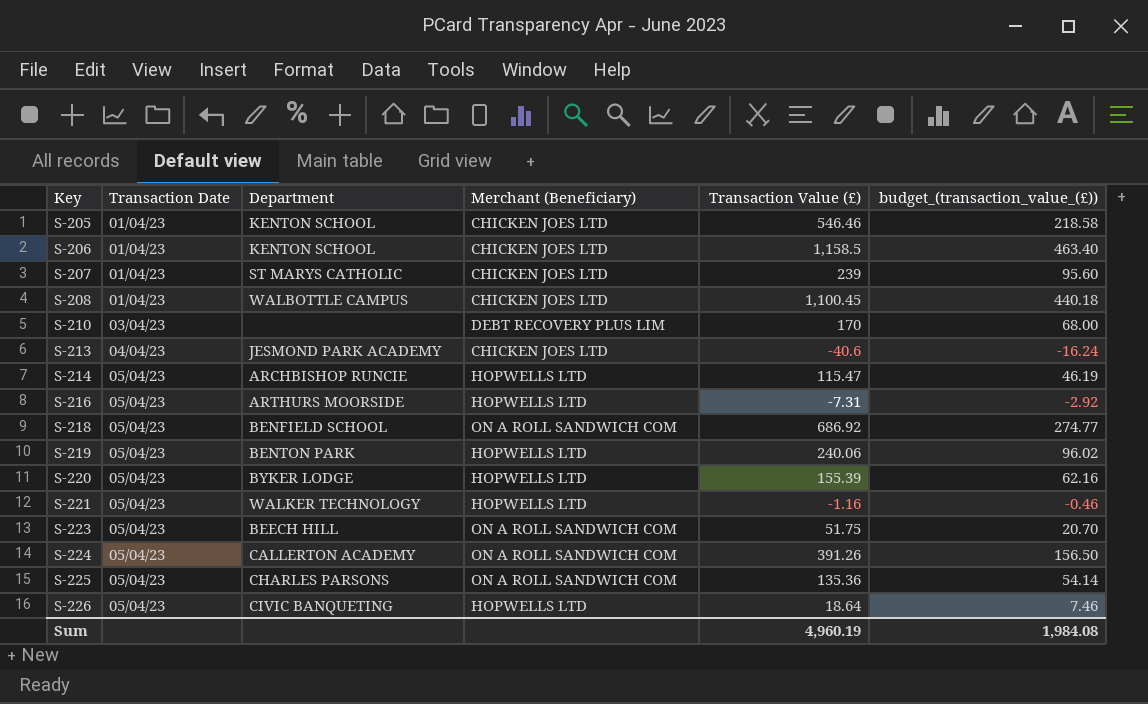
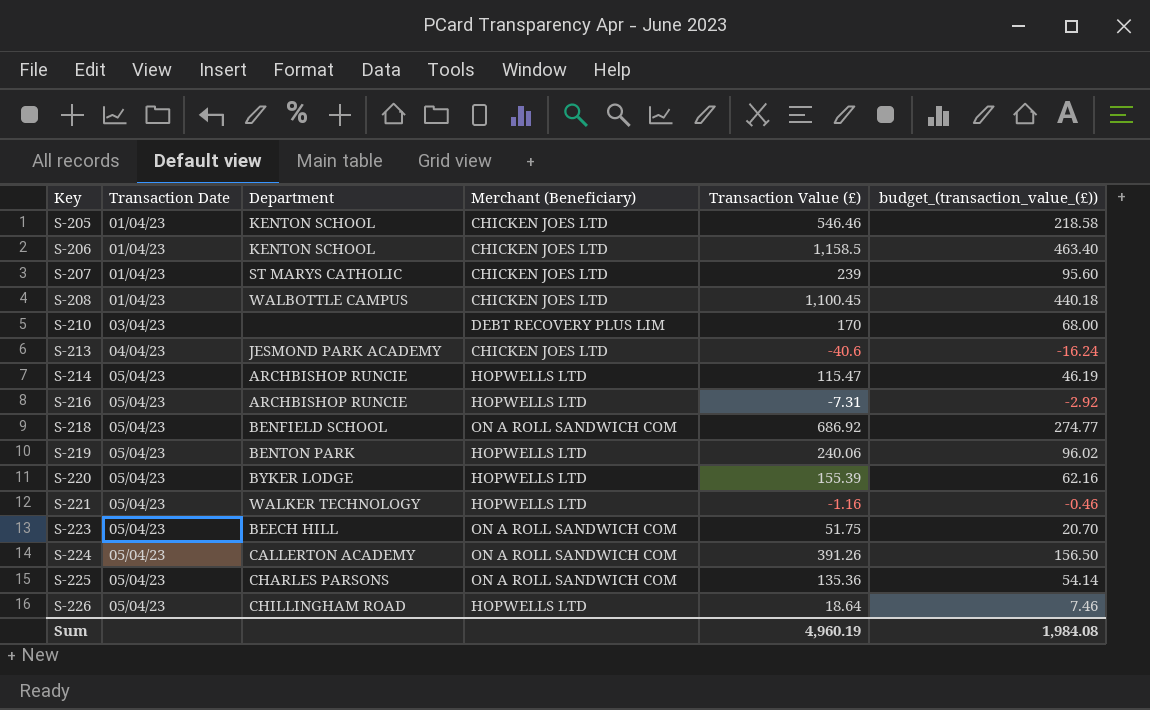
S-216 | Department: ARTHURS MOORSIDE -> ARCHBISHOP RUNCIE
S-226 | Department: CIVIC BANQUETING -> CHILLINGHAM ROAD

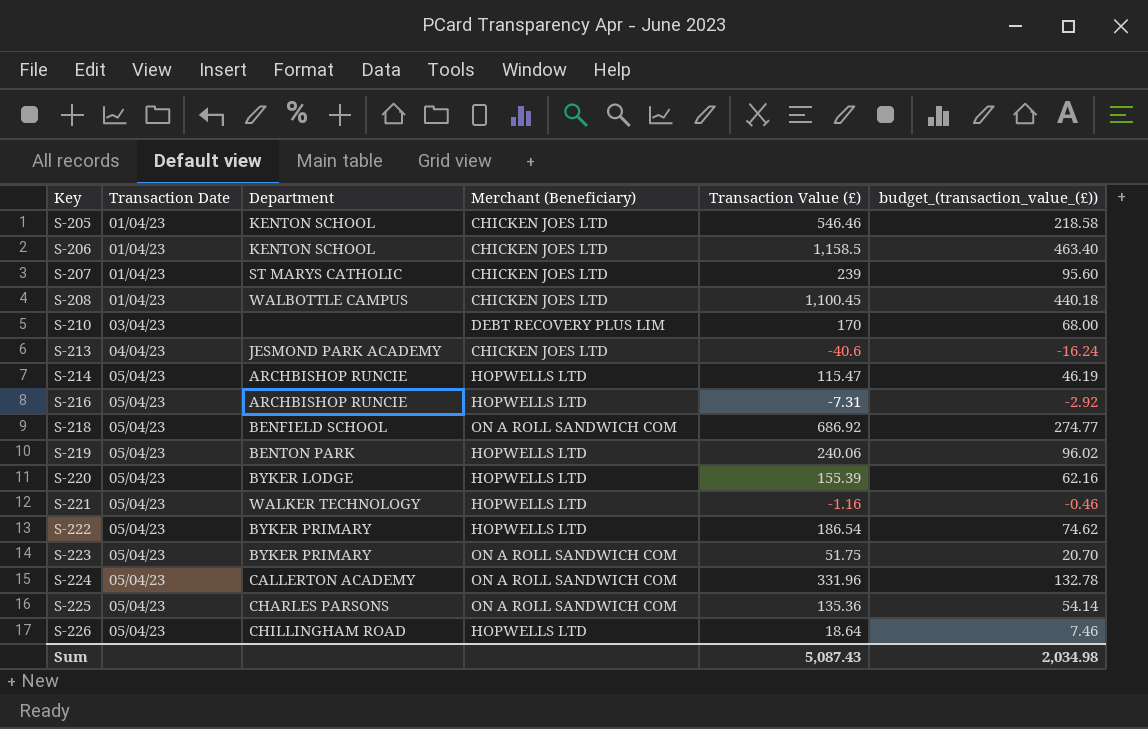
row S-222: none -> 05/04/23 | BYKER PRIMARY | HOPWELLS LTD | 186.54 | 74.62
S-223 | Department: BEECH HILL -> BYKER PRIMARY
S-224 | Transaction Value (£): 391.26 -> 331.96
S-224 | budget_(transaction_value_(£)): 156.50 -> 132.78
Sum | Transaction Value (£): 4,960.19 -> 5,087.43
Sum | budget_(transaction_value_(£)): 1,984.08 -> 2,034.98

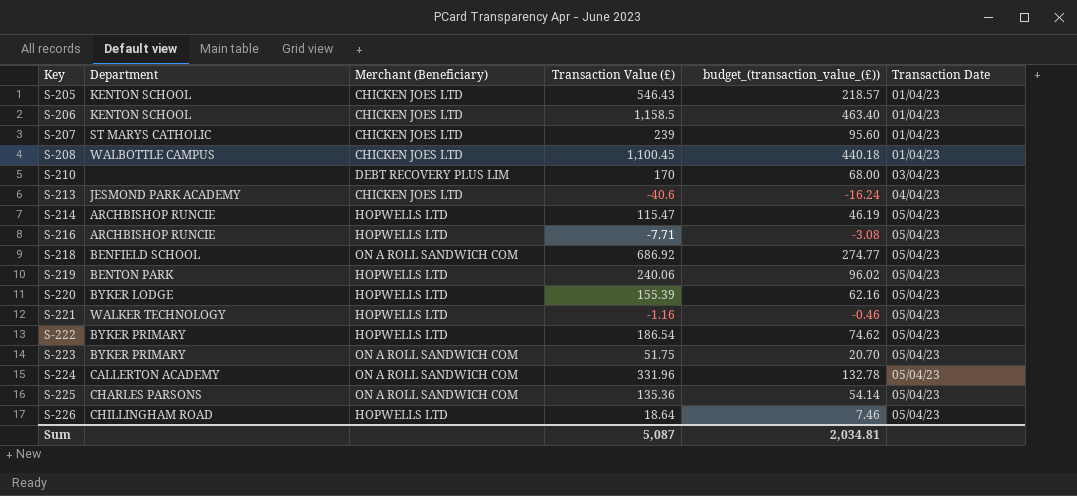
column Transaction Date | position: 2 -> 6
S-205 | Transaction Value (£): 546.46 -> 546.43
S-205 | budget_(transaction_value_(£)): 218.58 -> 218.57
S-216 | Transaction Value (£): -7.31 -> -7.71
S-216 | budget_(transaction_value_(£)): -2.92 -> -3.08
Sum | Transaction Value (£): 5,087.43 -> 5,087
Sum | budget_(transaction_value_(£)): 2,034.98 -> 2,034.81

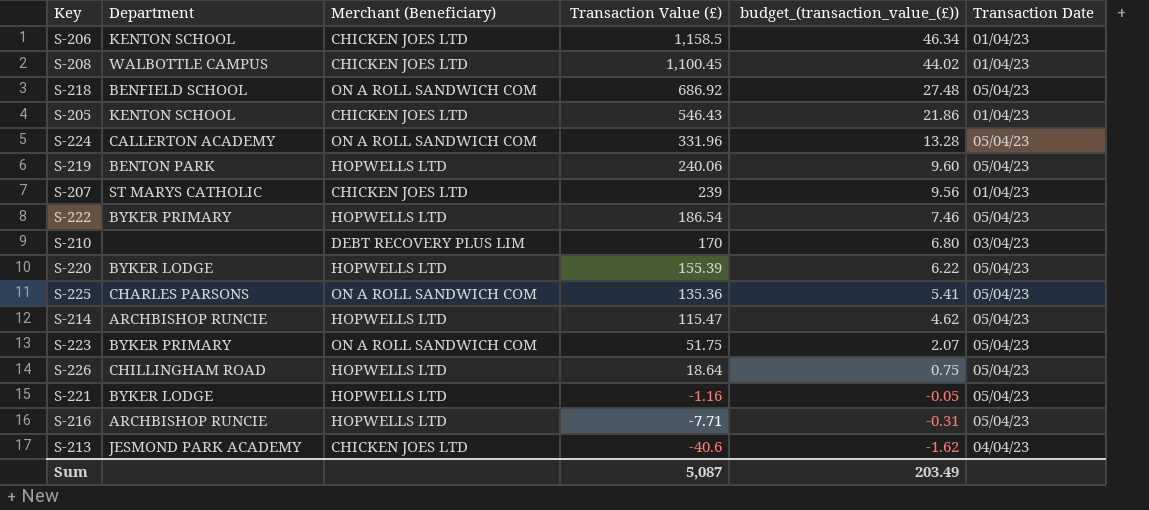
row order: Key ascending -> Transaction Value (£) descending
column budget_(transaction_value_(£)) | formula: [Transaction Value (£)] * 0.4 -> [Transaction Value (£)] * 0.04
S-221 | Department: WALKER TECHNOLOGY -> BYKER LODGE
Sum | budget_(transaction_value_(£)): 2,034.81 -> 203.49

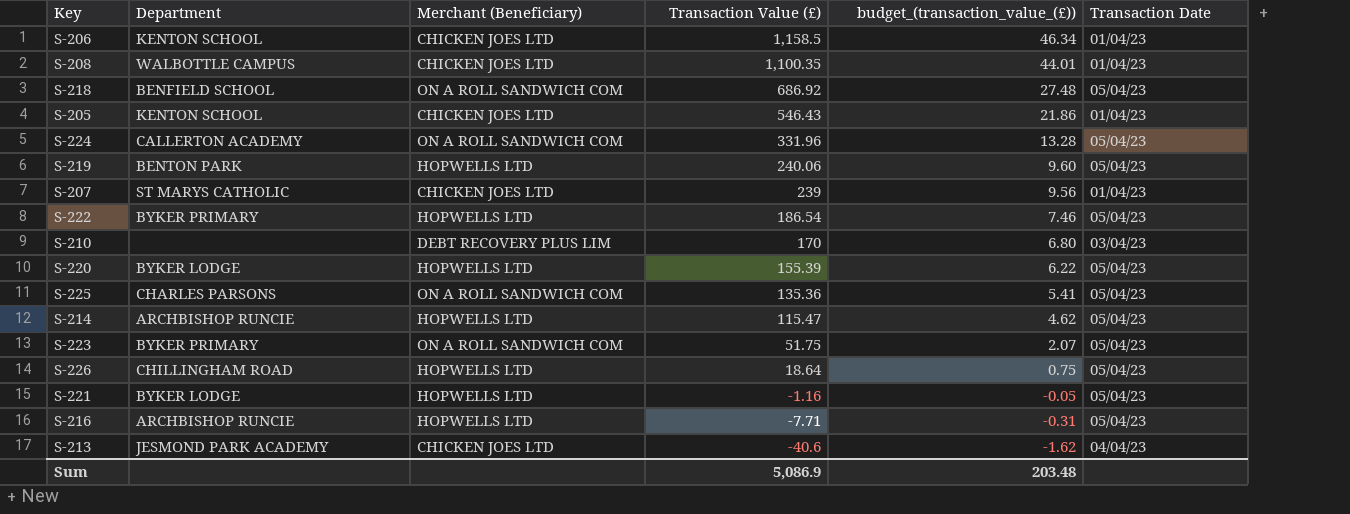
S-208 | Transaction Value (£): 1,100.45 -> 1,100.35
S-208 | budget_(transaction_value_(£)): 44.02 -> 44.01
Sum | Transaction Value (£): 5,087 -> 5,086.9
Sum | budget_(transaction_value_(£)): 203.49 -> 203.48

